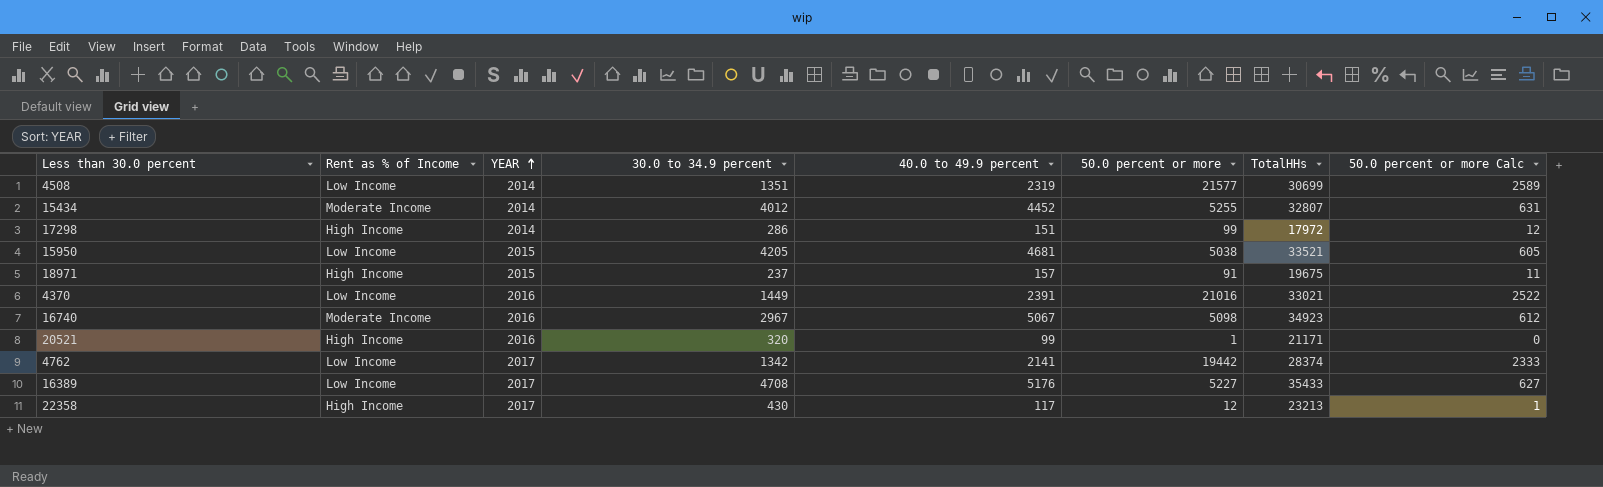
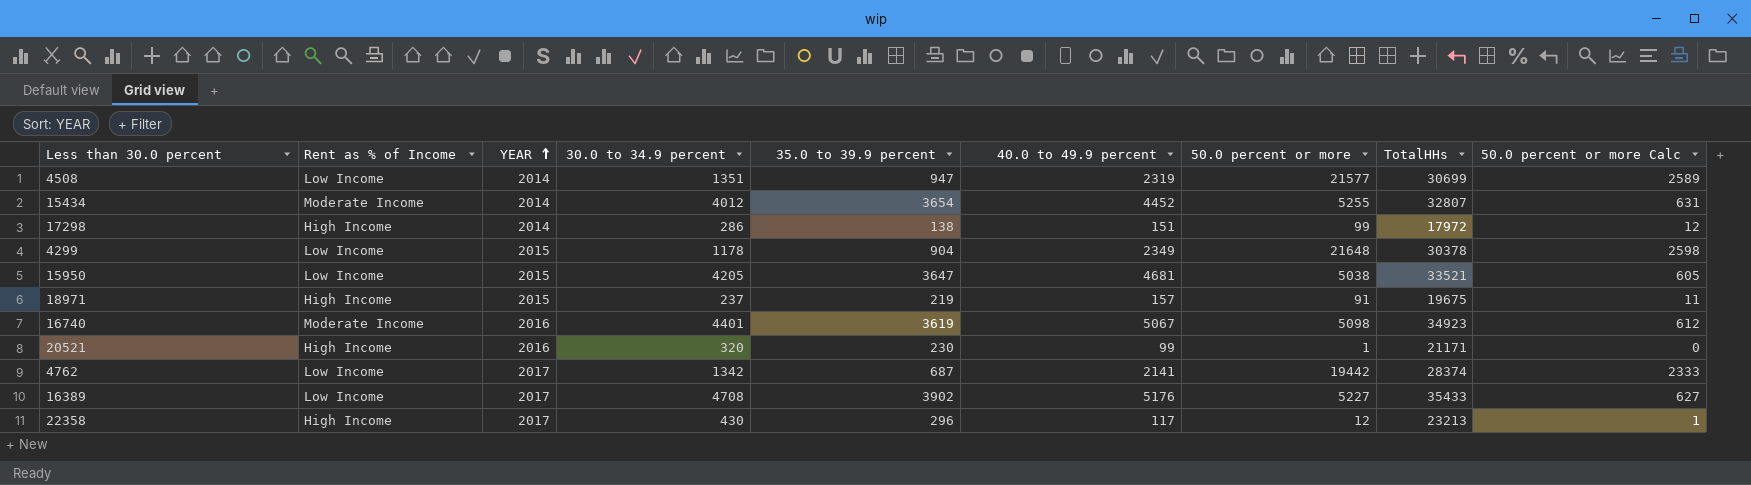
column 35.0 to 39.9 percent | position: none -> 5
row 4370: Low Income | 2016 | 1449 | 2391 | 21016 | 33021 | 2522 -> none
row 4299: none -> Low Income | 2015 | 1178 | 904 | 2349 | 21648 | 30378 | 2598
16740 | 30.0 to 34.9 percent: 2967 -> 4401

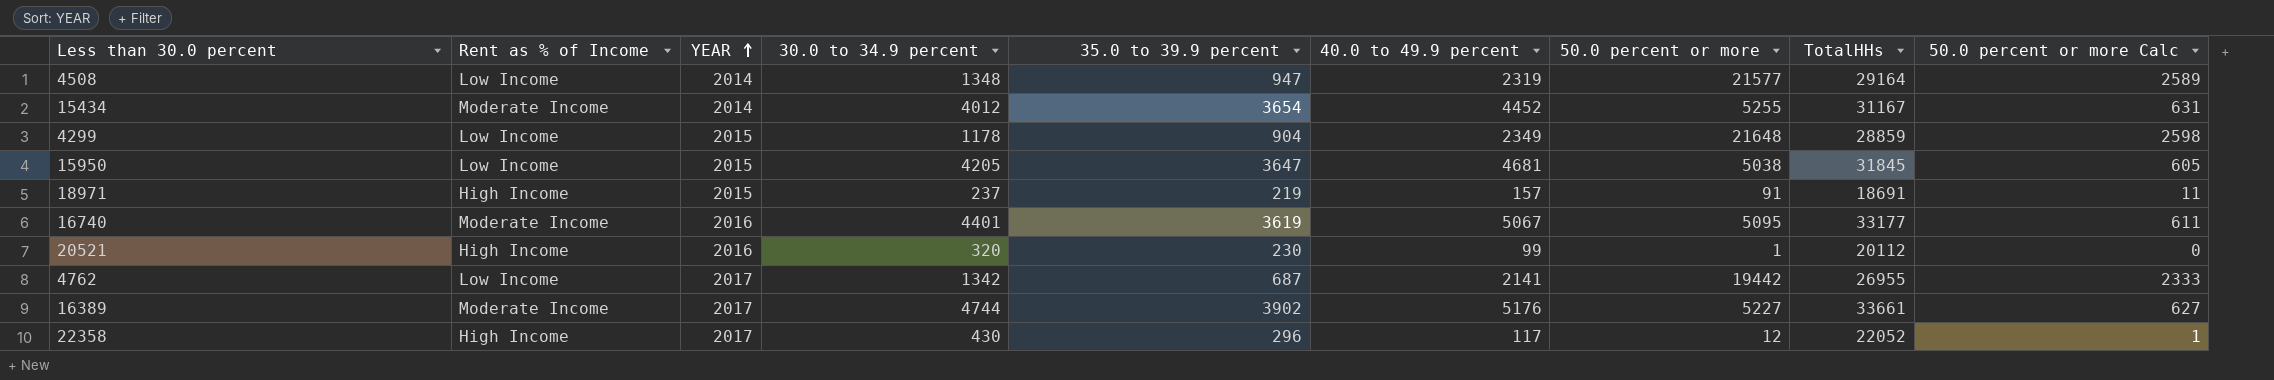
row 17298: High Income | 2014 | 286 | 138 | 151 | 99 | 17972 | 12 -> none
4508 | 30.0 to 34.9 percent: 1351 -> 1348
4508 | TotalHHs: 30699 -> 29164
15434 | TotalHHs: 32807 -> 31167
4299 | TotalHHs: 30378 -> 28859
15950 | TotalHHs: 33521 -> 31845
18971 | TotalHHs: 19675 -> 18691
16740 | 50.0 percent or more: 5098 -> 5095
16740 | TotalHHs: 34923 -> 33177
16740 | 50.0 percent or more Calc: 612 -> 611
20521 | TotalHHs: 21171 -> 20112
4762 | TotalHHs: 28374 -> 26955
16389 | Rent as % of Income: Low Income -> Moderate Income
16389 | 30.0 to 34.9 percent: 4708 -> 4744
16389 | TotalHHs: 35433 -> 33661
22358 | TotalHHs: 23213 -> 22052

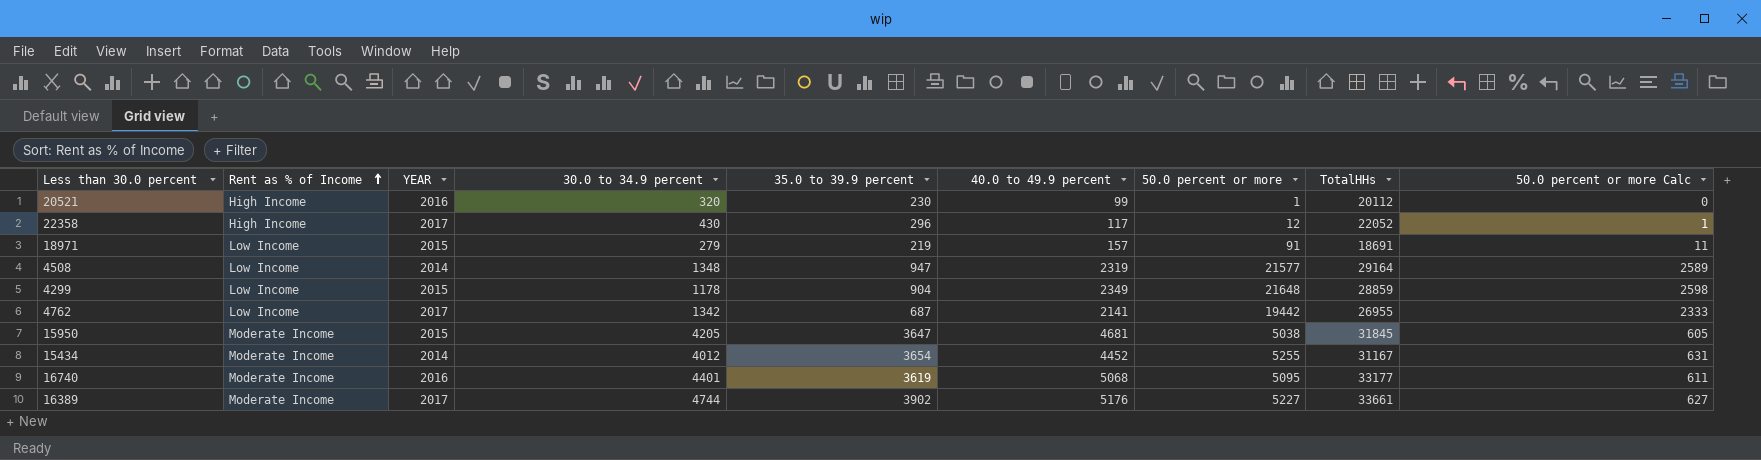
row order: YEAR ascending -> Rent as % of Income ascending
18971 | Rent as % of Income: High Income -> Low Income
18971 | 30.0 to 34.9 percent: 237 -> 279
15950 | Rent as % of Income: Low Income -> Moderate Income
16740 | 40.0 to 49.9 percent: 5067 -> 5068

